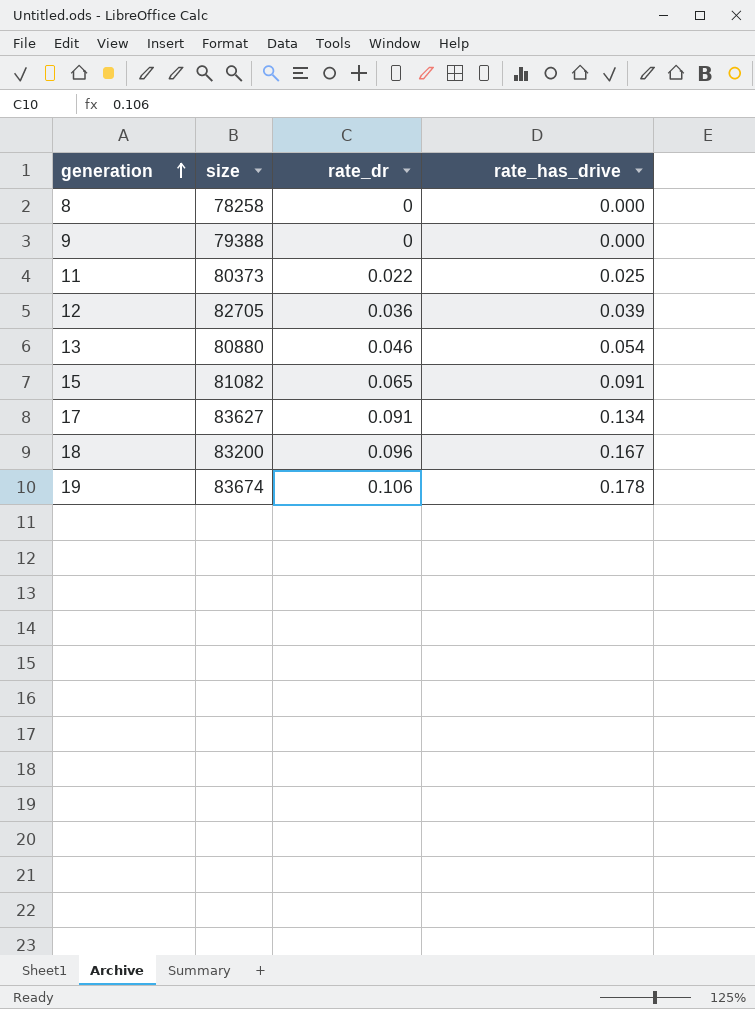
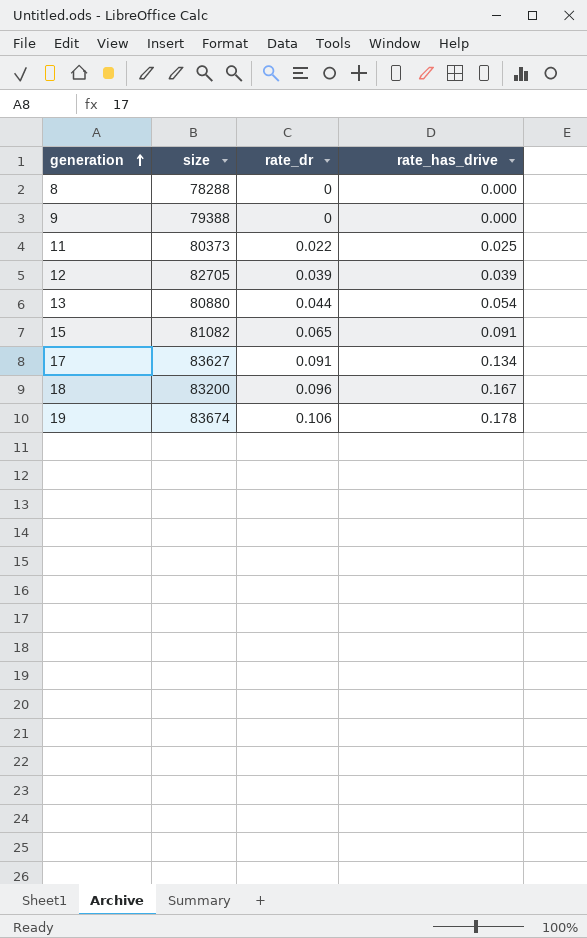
8 | size: 78258 -> 78288
12 | rate_dr: 0.036 -> 0.039
13 | rate_dr: 0.046 -> 0.044

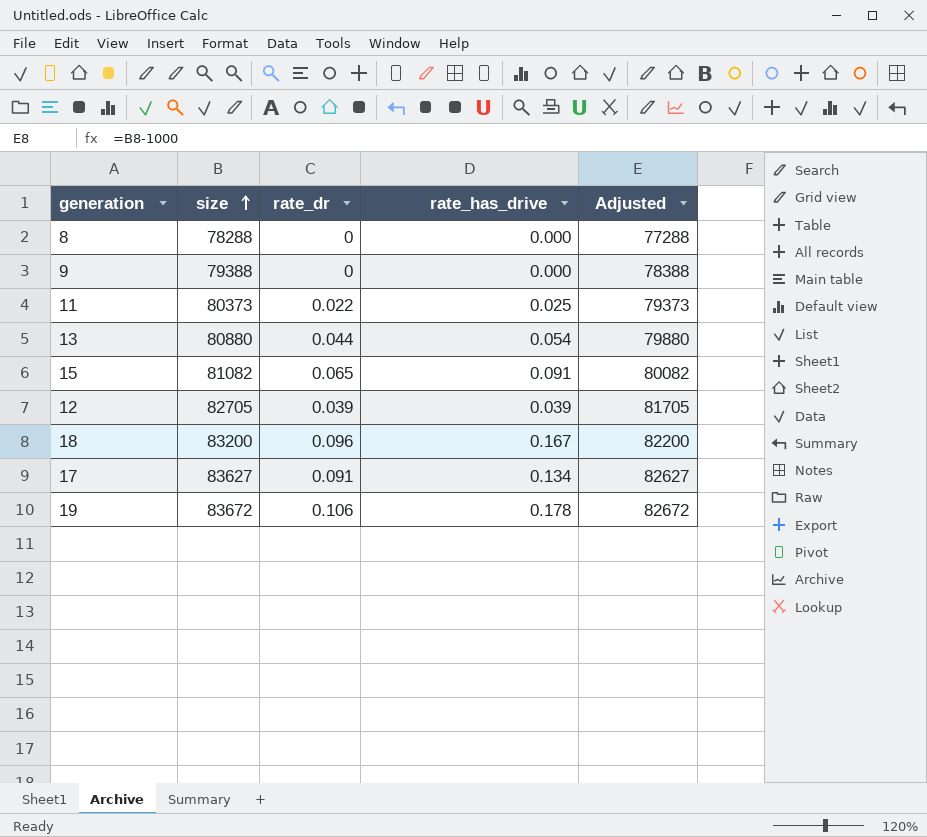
row order: generation ascending -> size ascending
column Adjusted | formula: none -> [size] - 1000
19 | size: 83674 -> 83672

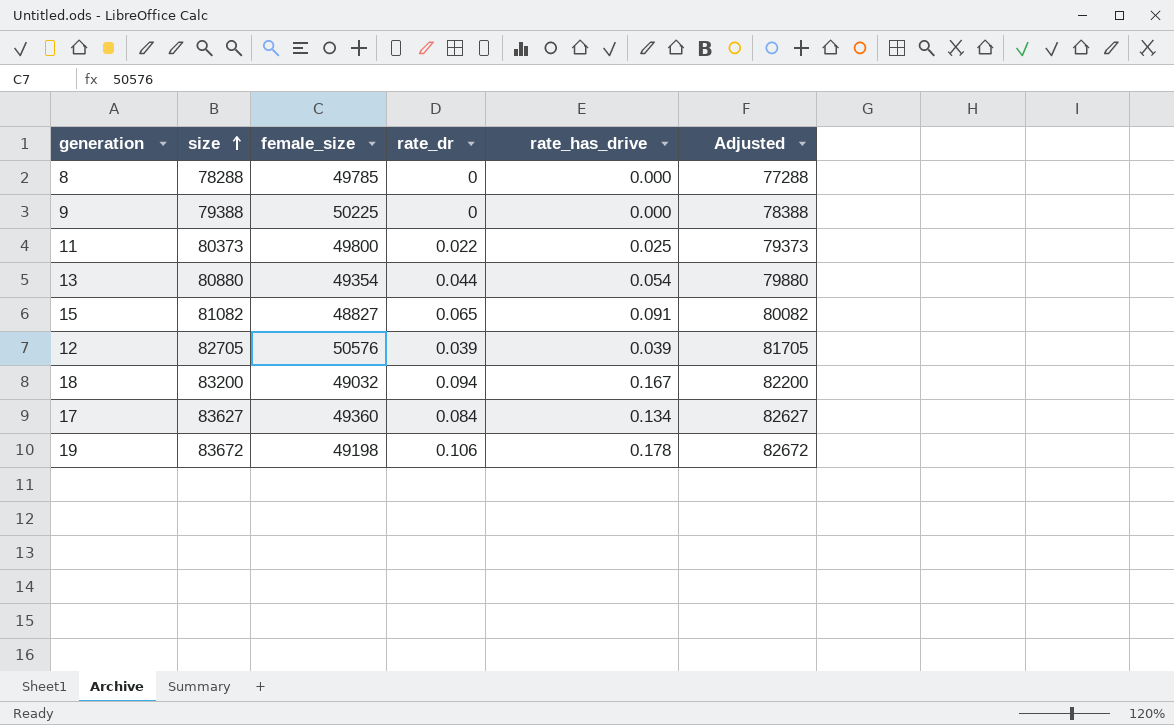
column female_size | position: none -> 3
18 | rate_dr: 0.096 -> 0.094
17 | rate_dr: 0.091 -> 0.084

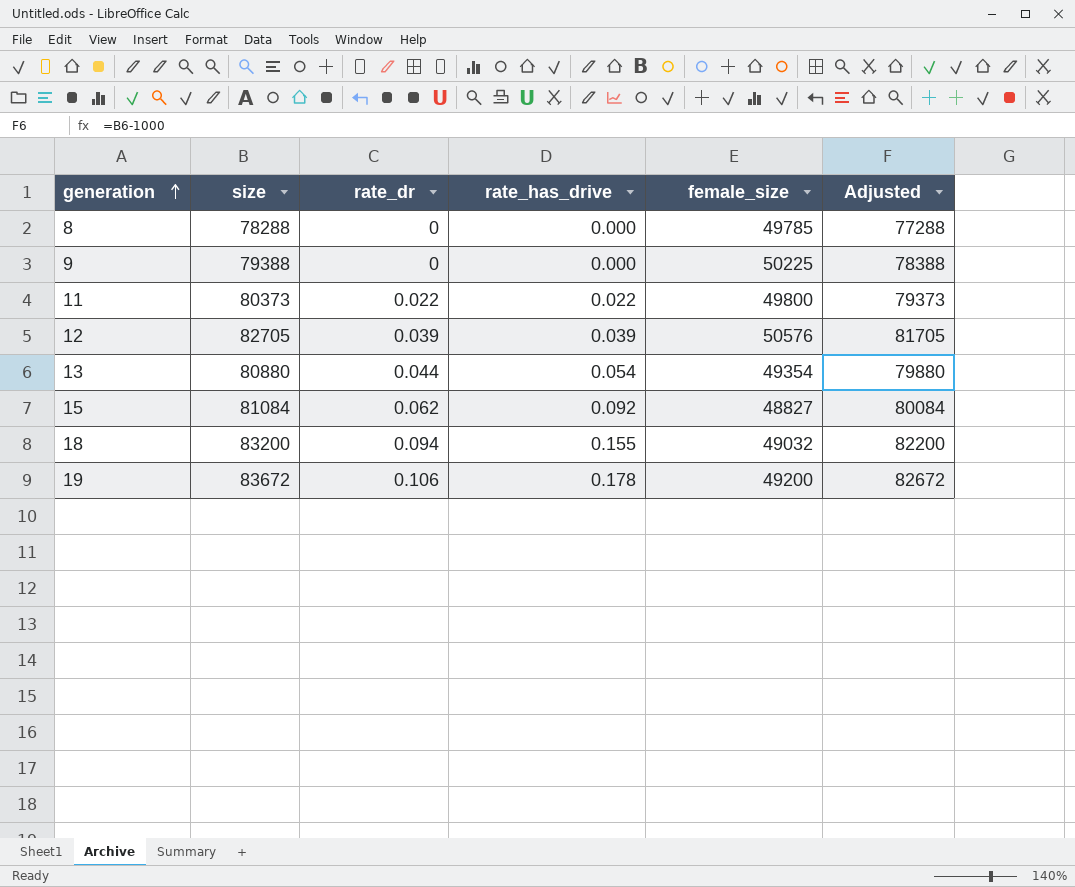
row order: size ascending -> generation ascending
column female_size | position: 3 -> 5
row 17: 83627 | 49360 | 0.084 | 0.134 | 82627 -> none
11 | rate_has_drive: 0.025 -> 0.022
15 | size: 81082 -> 81084
15 | rate_dr: 0.065 -> 0.062
15 | rate_has_drive: 0.091 -> 0.092
15 | Adjusted: 80082 -> 80084
18 | rate_has_drive: 0.167 -> 0.155
19 | female_size: 49198 -> 49200

